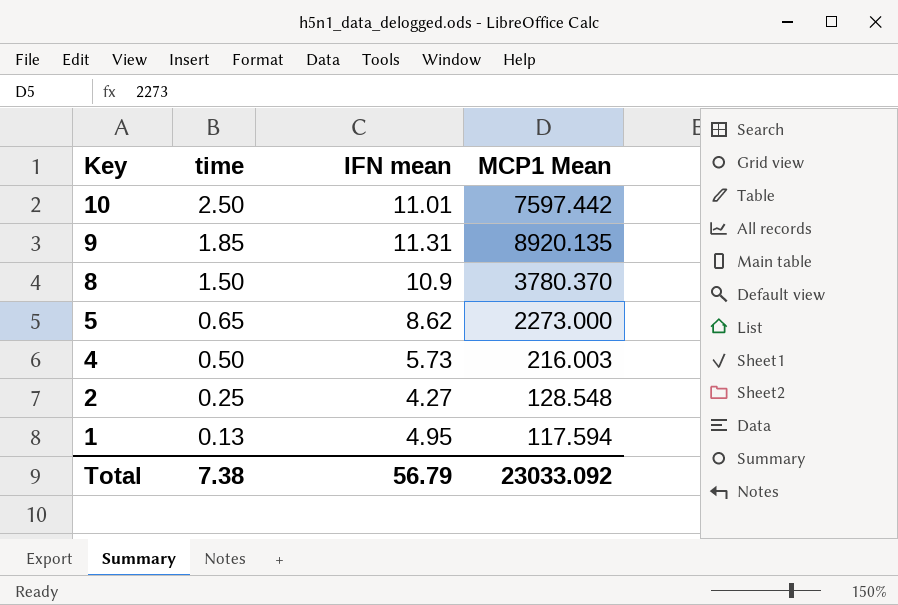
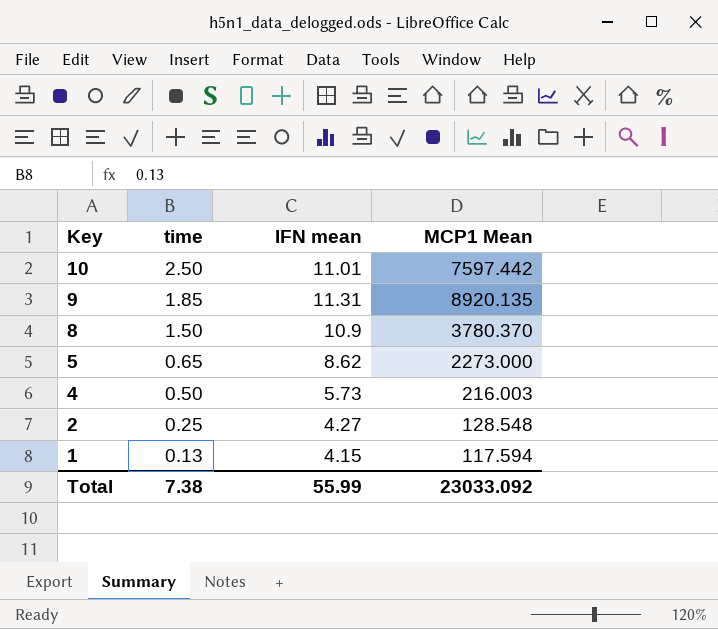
1 | IFN mean: 4.95 -> 4.15
Total | IFN mean: 56.79 -> 55.99

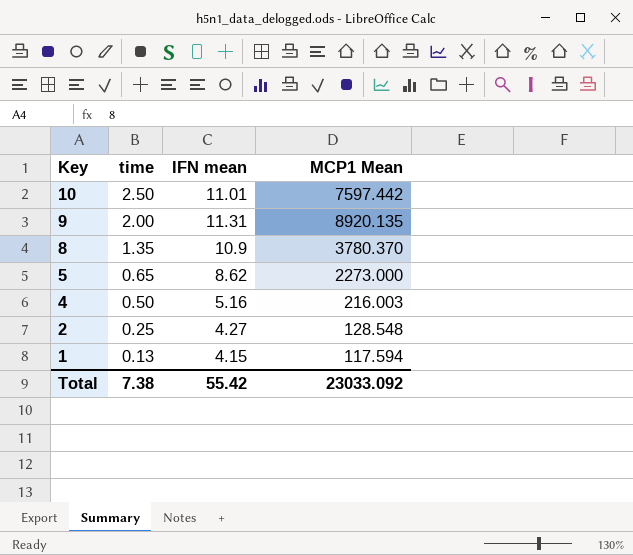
9 | time: 1.85 -> 2.00
8 | time: 1.50 -> 1.35
4 | IFN mean: 5.73 -> 5.16
Total | IFN mean: 55.99 -> 55.42

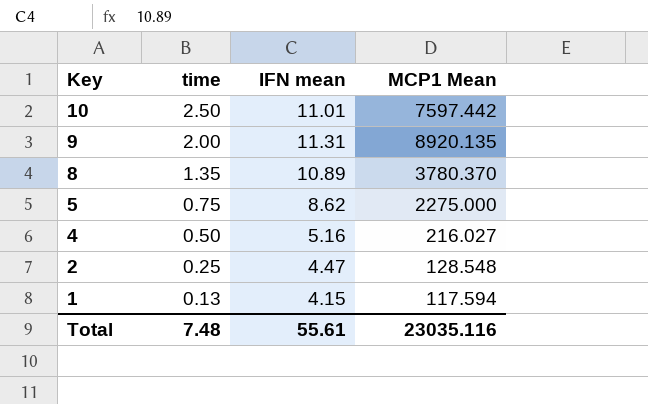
8 | IFN mean: 10.9 -> 10.89
5 | time: 0.65 -> 0.75
5 | MCP1 Mean: 2273.000 -> 2275.000
4 | MCP1 Mean: 216.003 -> 216.027
2 | IFN mean: 4.27 -> 4.47
Total | time: 7.38 -> 7.48
Total | IFN mean: 55.42 -> 55.61
Total | MCP1 Mean: 23033.092 -> 23035.116

